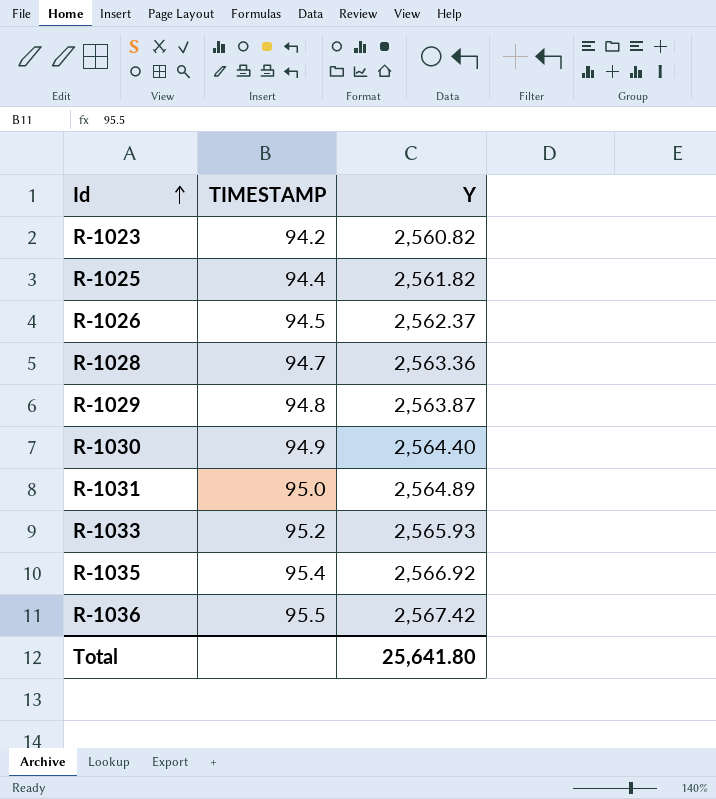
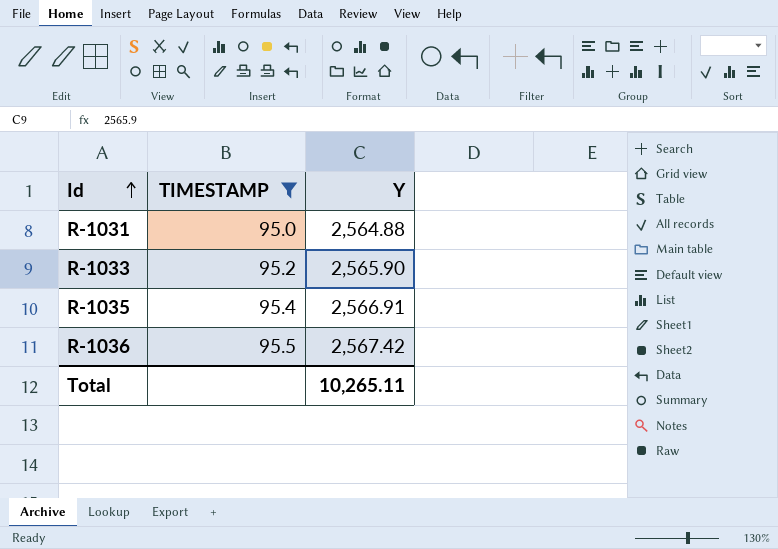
filter: none -> TIMESTAMP >= 95.0
R-1031 | Y: 2,564.89 -> 2,564.88
R-1033 | Y: 2,565.93 -> 2,565.90
R-1035 | Y: 2,566.92 -> 2,566.91
Total | Y: 25,641.80 -> 10,265.11

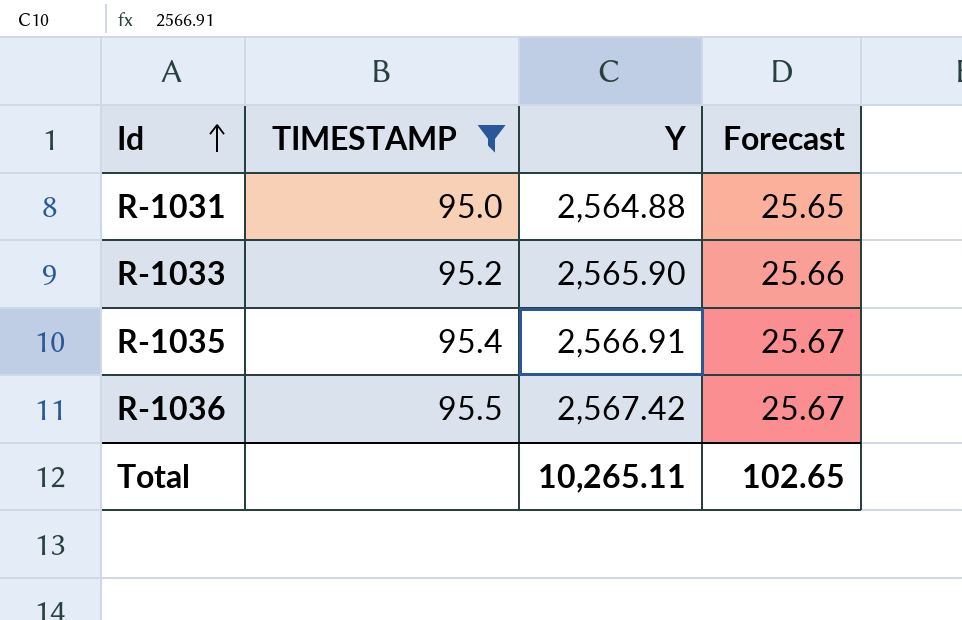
column Forecast | formula: none -> [Y] * 0.01

